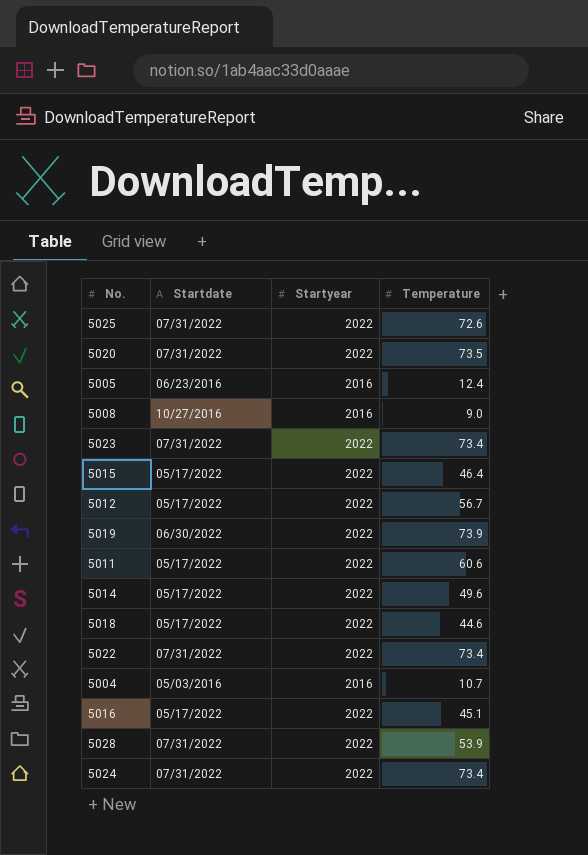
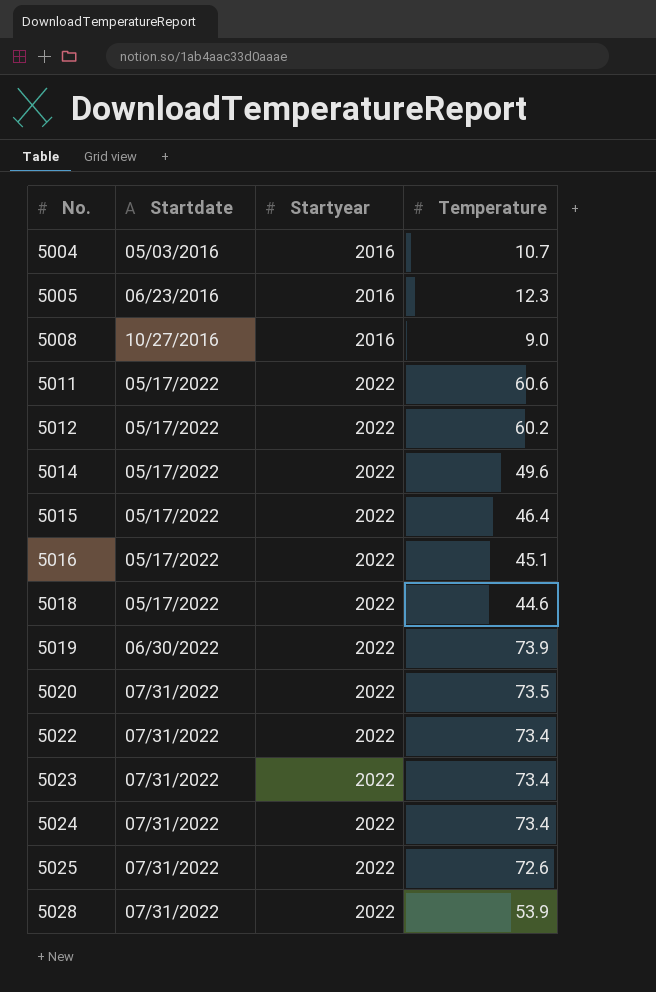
row order: none -> No. ascending
5005 | Temperature: 12.4 -> 12.3
5012 | Temperature: 56.7 -> 60.2

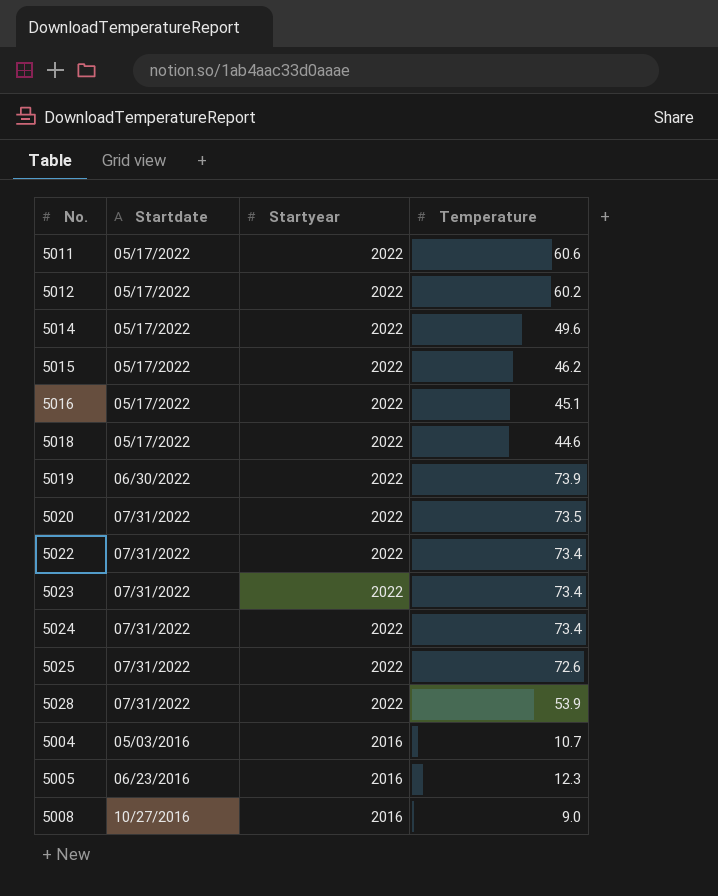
row order: No. ascending -> Startyear descending
5015 | Temperature: 46.4 -> 46.2

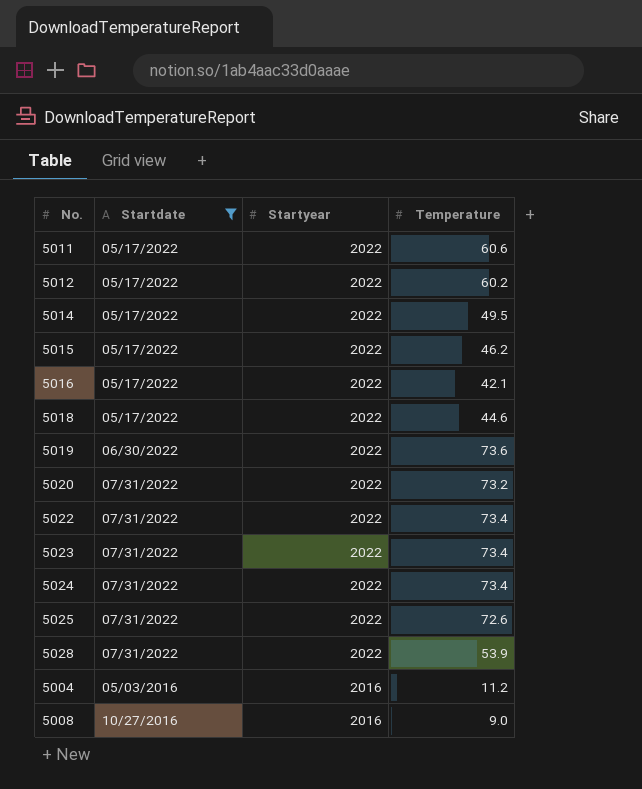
filter: none -> Startdate != 06/23/2016
5014 | Temperature: 49.6 -> 49.5
5016 | Temperature: 45.1 -> 42.1
5019 | Temperature: 73.9 -> 73.6
5020 | Temperature: 73.5 -> 73.2
5004 | Temperature: 10.7 -> 11.2

